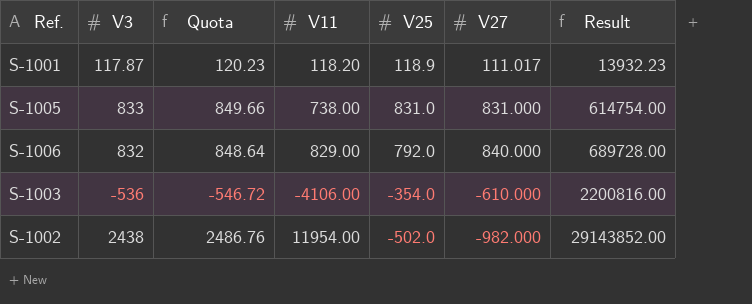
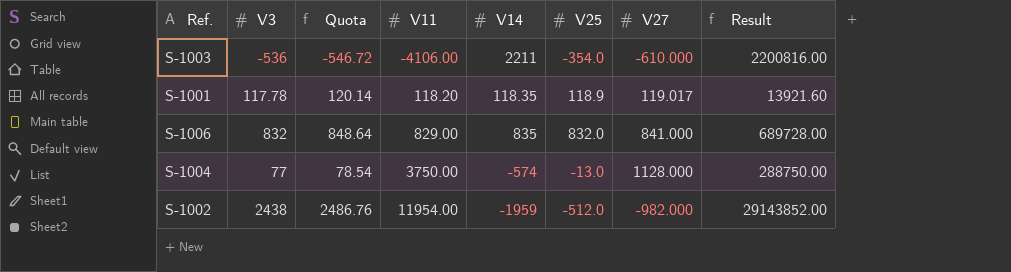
row order: Result ascending -> V11 ascending
column V14 | position: none -> 5
row S-1005: 833 | 849.66 | 738.00 | 831.0 | 831.000 | 614754.00 -> none
S-1001 | V3: 117.87 -> 117.78
S-1001 | Quota: 120.23 -> 120.14
S-1001 | V27: 111.017 -> 119.017
S-1001 | Result: 13932.23 -> 13921.60
S-1006 | V25: 792.0 -> 832.0
S-1006 | V27: 840.000 -> 841.000
row S-1004: none -> 77 | 78.54 | 3750.00 | -574 | -13.0 | 1128.000 | 288750.00
S-1002 | V25: -502.0 -> -512.0

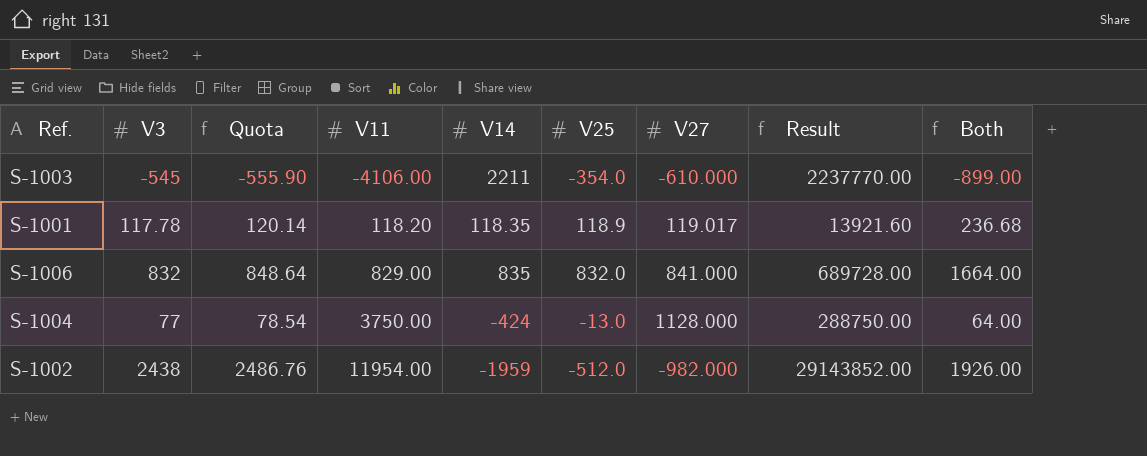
column Both | formula: none -> [V3] + [V25]
S-1003 | V3: -536 -> -545
S-1003 | Quota: -546.72 -> -555.90
S-1003 | Result: 2200816.00 -> 2237770.00
S-1004 | V14: -574 -> -424

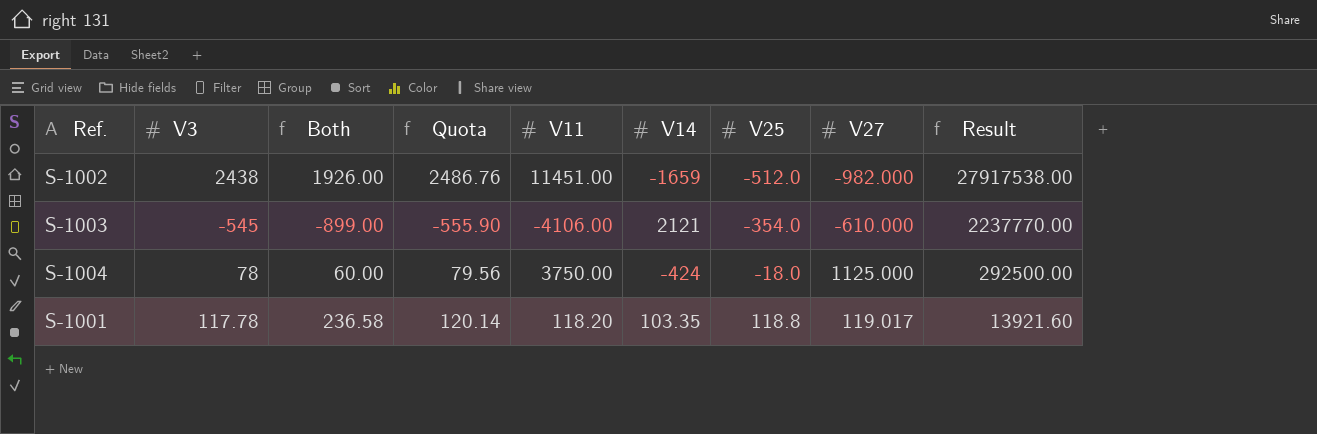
row order: V11 ascending -> V25 ascending
column Both | position: 9 -> 3
row S-1006: 832 | 848.64 | 829.00 | 835 | 832.0 | 841.000 | 689728.00 | 1664.00 -> none
S-1002 | V11: 11954.00 -> 11451.00
S-1002 | V14: -1959 -> -1659
S-1002 | Result: 29143852.00 -> 27917538.00
S-1003 | V14: 2211 -> 2121
S-1004 | V3: 77 -> 78
S-1004 | Both: 64.00 -> 60.00
S-1004 | Quota: 78.54 -> 79.56
S-1004 | V25: -13.0 -> -18.0
S-1004 | V27: 1128.000 -> 1125.000
S-1004 | Result: 288750.00 -> 292500.00
S-1001 | Both: 236.68 -> 236.58
S-1001 | V14: 118.35 -> 103.35
S-1001 | V25: 118.9 -> 118.8

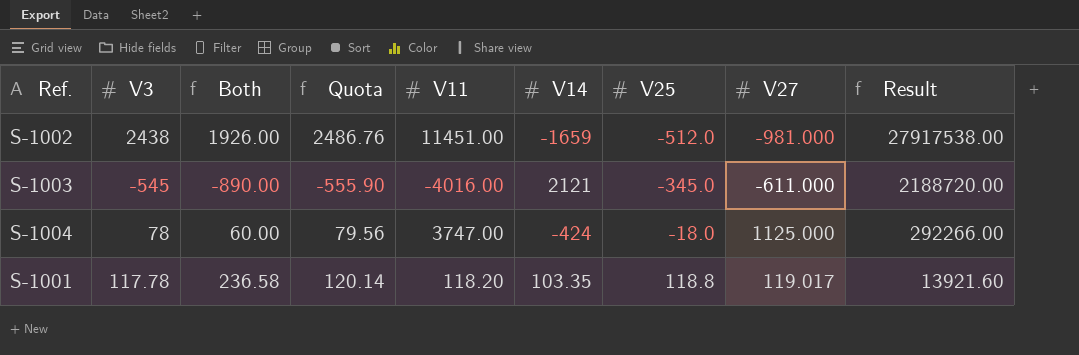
S-1002 | V27: -982.000 -> -981.000
S-1003 | Both: -899.00 -> -890.00
S-1003 | V11: -4106.00 -> -4016.00
S-1003 | V25: -354.0 -> -345.0
S-1003 | V27: -610.000 -> -611.000
S-1003 | Result: 2237770.00 -> 2188720.00
S-1004 | V11: 3750.00 -> 3747.00
S-1004 | Result: 292500.00 -> 292266.00

